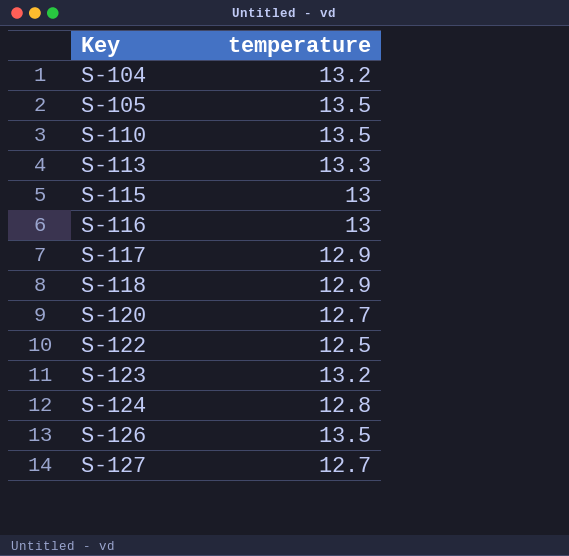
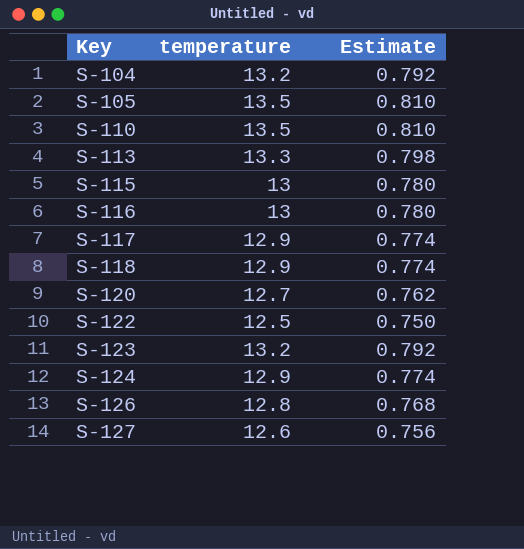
column Estimate | formula: none -> [temperature] * 0.06
S-124 | temperature: 12.8 -> 12.9
S-126 | temperature: 13.5 -> 12.8
S-127 | temperature: 12.7 -> 12.6

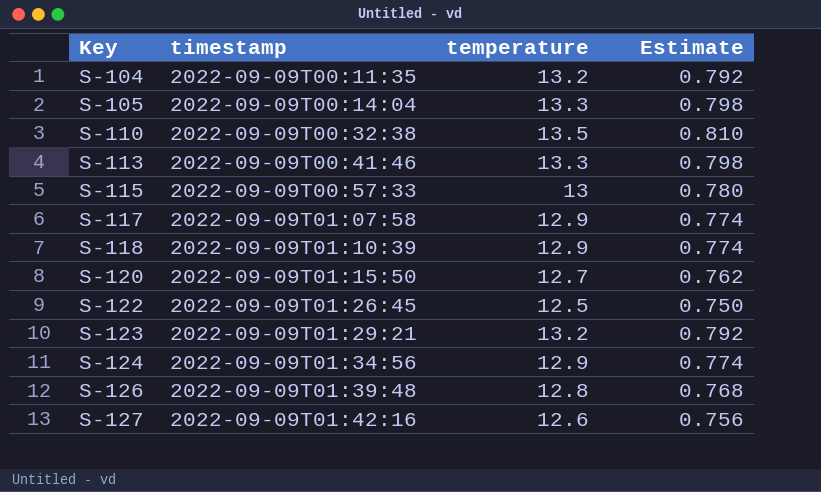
column timestamp | position: none -> 2
row S-116: 13 | 0.780 -> none
S-105 | temperature: 13.5 -> 13.3
S-105 | Estimate: 0.810 -> 0.798

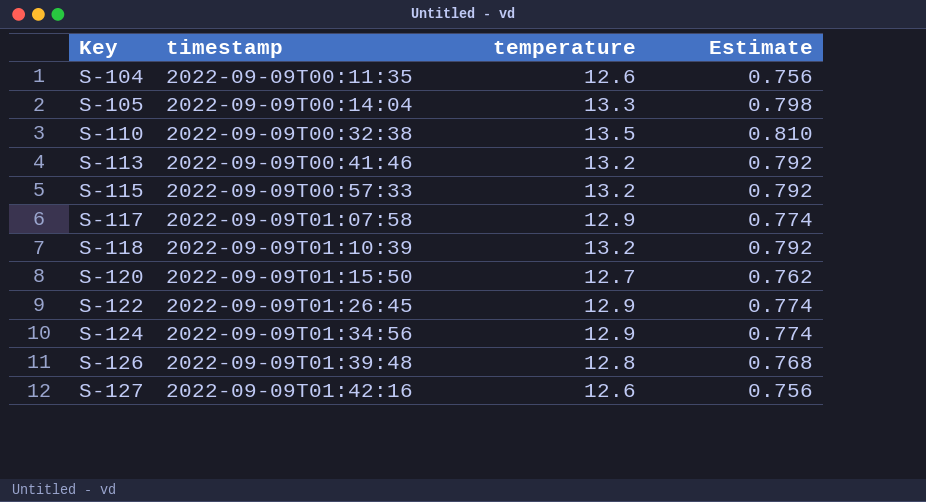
row S-123: 2022-09-09T01:29:21 | 13.2 | 0.792 -> none
S-104 | temperature: 13.2 -> 12.6
S-104 | Estimate: 0.792 -> 0.756
S-113 | temperature: 13.3 -> 13.2
S-113 | Estimate: 0.798 -> 0.792
S-115 | temperature: 13 -> 13.2
S-115 | Estimate: 0.780 -> 0.792
S-118 | temperature: 12.9 -> 13.2
S-118 | Estimate: 0.774 -> 0.792
S-122 | temperature: 12.5 -> 12.9
S-122 | Estimate: 0.750 -> 0.774

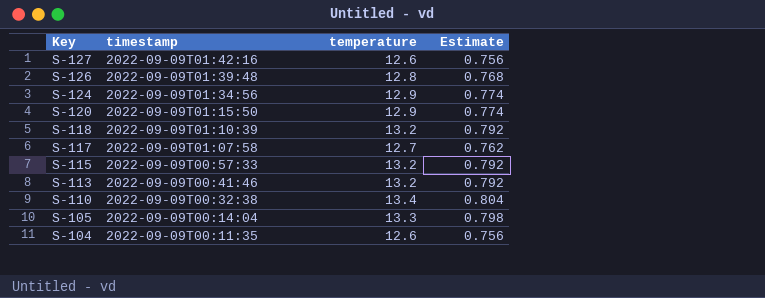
row order: Key ascending -> Key descending
row S-122: 2022-09-09T01:26:45 | 12.9 | 0.774 -> none
S-120 | temperature: 12.7 -> 12.9
S-120 | Estimate: 0.762 -> 0.774
S-117 | temperature: 12.9 -> 12.7
S-117 | Estimate: 0.774 -> 0.762
S-110 | temperature: 13.5 -> 13.4
S-110 | Estimate: 0.810 -> 0.804

